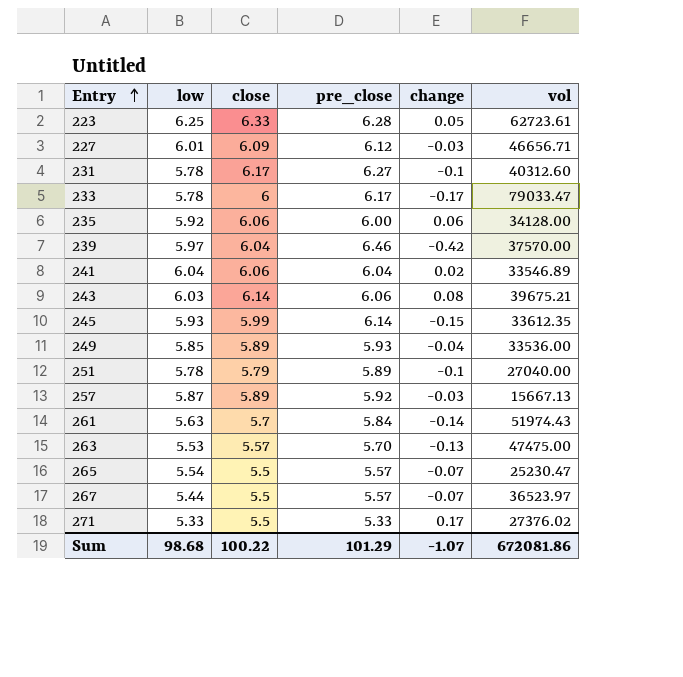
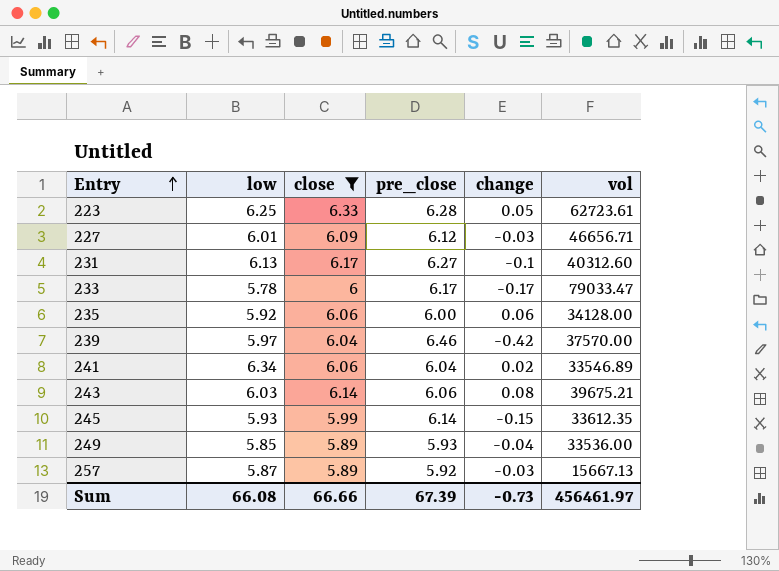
filter: none -> close >= 5.89
231 | low: 5.78 -> 6.13
241 | low: 6.04 -> 6.34
Sum | low: 98.68 -> 66.08
Sum | close: 100.22 -> 66.66
Sum | pre_close: 101.29 -> 67.39
Sum | change: -1.07 -> -0.73
Sum | vol: 672081.86 -> 456461.97

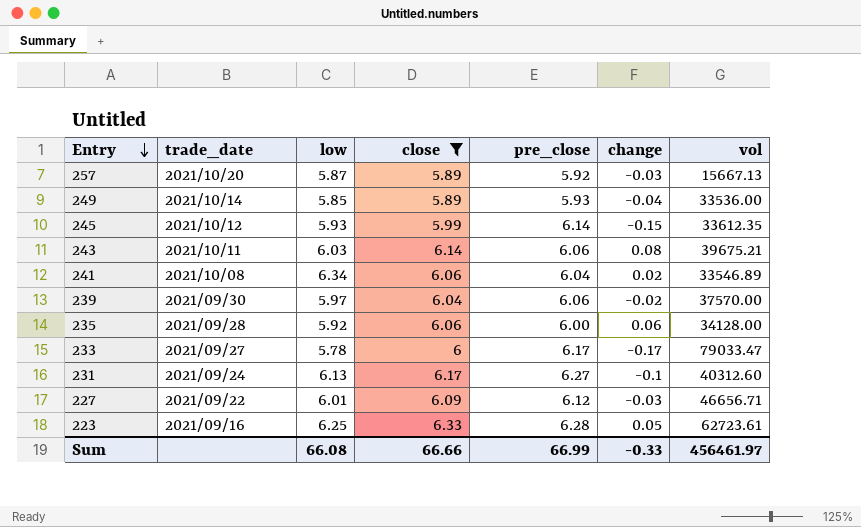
row order: Entry ascending -> Entry descending
column trade_date | position: none -> 2
239 | pre_close: 6.46 -> 6.06
239 | change: -0.42 -> -0.02
Sum | pre_close: 67.39 -> 66.99
Sum | change: -0.73 -> -0.33

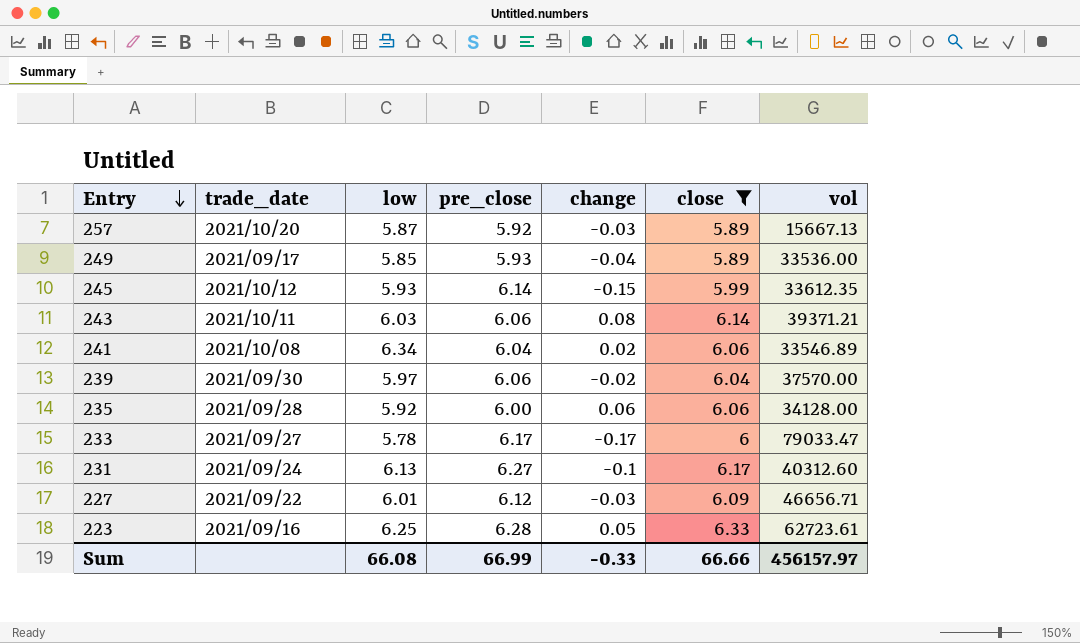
column close | position: 4 -> 6
249 | trade_date: 2021/10/14 -> 2021/09/17
243 | vol: 39675.21 -> 39371.21
Sum | vol: 456461.97 -> 456157.97

